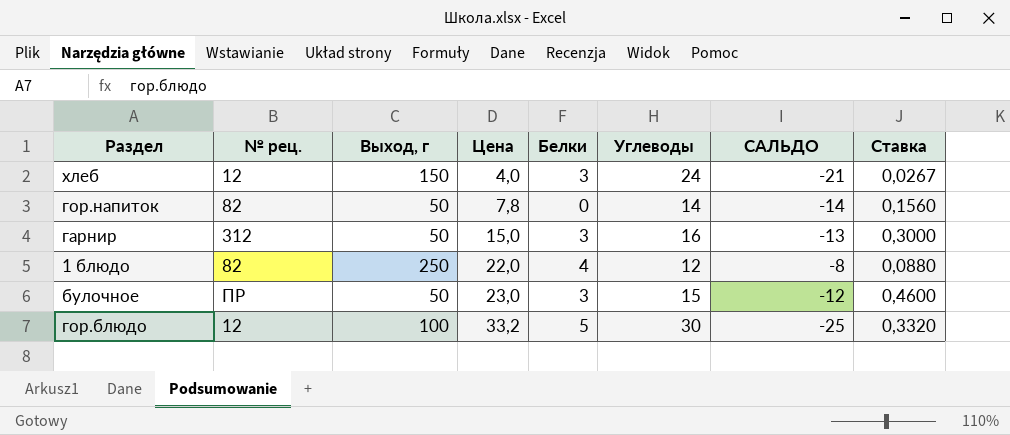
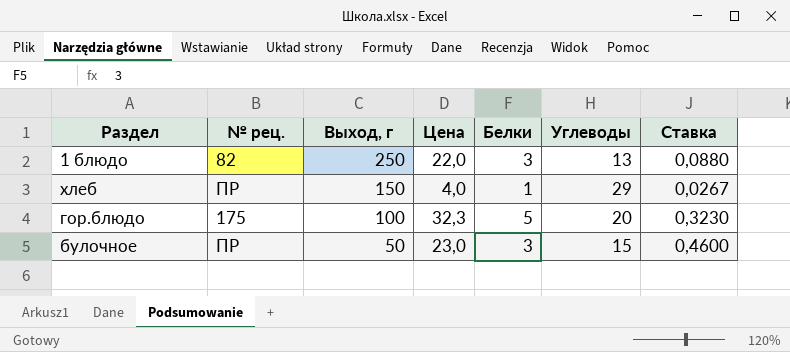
row order: Цена ascending -> Выход, г descending
column САЛЬДО | formula: [Белки] - [Углеводы] -> none
row гор.напиток: 82 | 50 | 7,8 | 0 | 14 | -14 | 0,1560 -> none
row гарнир: 312 | 50 | 15,0 | 3 | 16 | -13 | 0,3000 -> none
1 блюдо | Белки: 4 -> 3
1 блюдо | Углеводы: 12 -> 13
хлеб | № рец.: 12 -> ПР
хлеб | Белки: 3 -> 1
хлеб | Углеводы: 24 -> 29
гор.блюдо | № рец.: 12 -> 175
гор.блюдо | Цена: 33,2 -> 32,3
гор.блюдо | Углеводы: 30 -> 20
гор.блюдо | Ставка: 0,3320 -> 0,3230

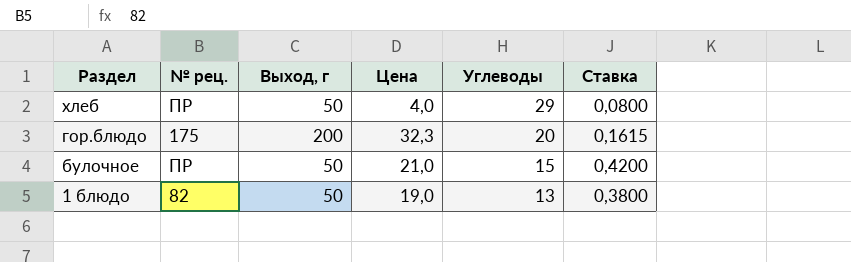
row order: Выход, г descending -> Раздел descending
column Белки | position: 5 -> none
хлеб | Выход, г: 150 -> 50
хлеб | Ставка: 0,0267 -> 0,0800
гор.блюдо | Выход, г: 100 -> 200
гор.блюдо | Ставка: 0,3230 -> 0,1615
булочное | Цена: 23,0 -> 21,0
булочное | Ставка: 0,4600 -> 0,4200
1 блюдо | Выход, г: 250 -> 50
1 блюдо | Цена: 22,0 -> 19,0
1 блюдо | Ставка: 0,0880 -> 0,3800

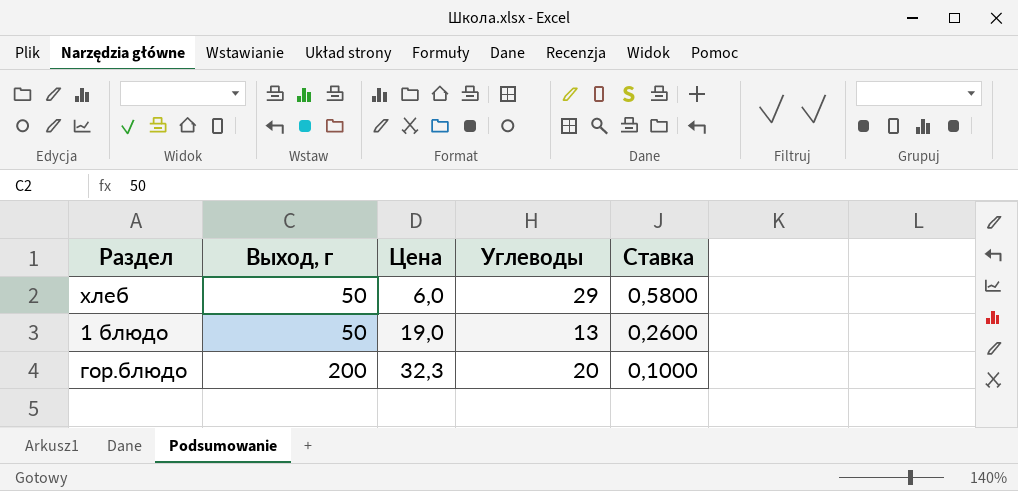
row order: Раздел descending -> Выход, г ascending
column № рец. | position: 2 -> none
column Ставка | formula: [Цена] / [Выход, г] -> [Углеводы] / [Выход, г]
row булочное: ПР | 50 | 21,0 | 15 | 0,4200 -> none
хлеб | Цена: 4,0 -> 6,0

